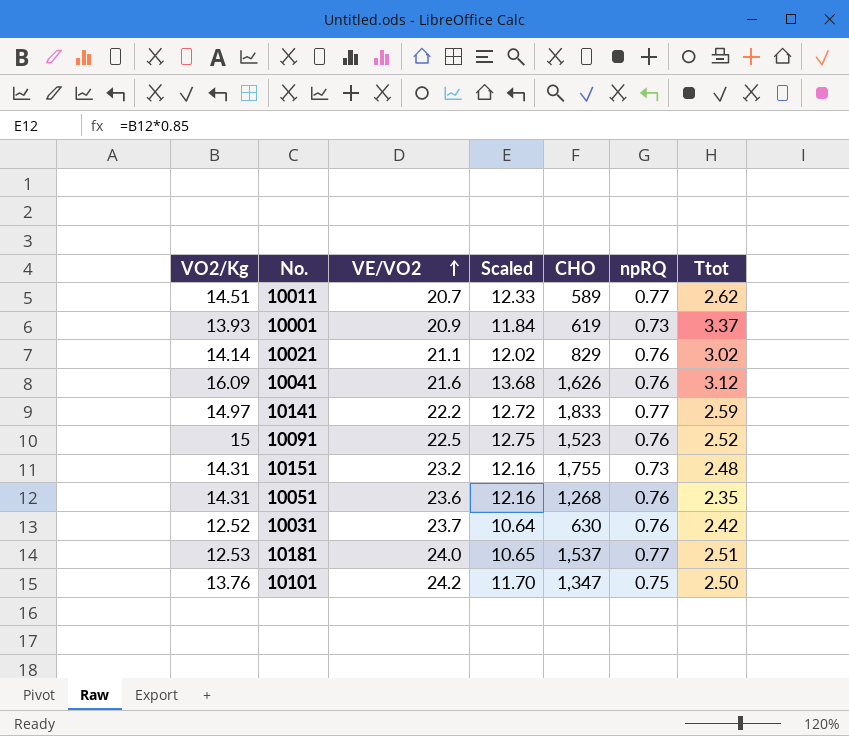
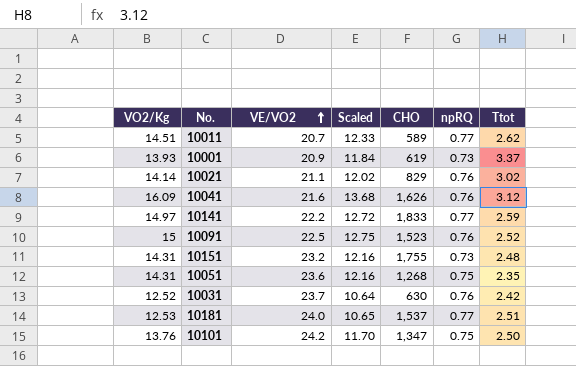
10051 | npRQ: 0.76 -> 0.75

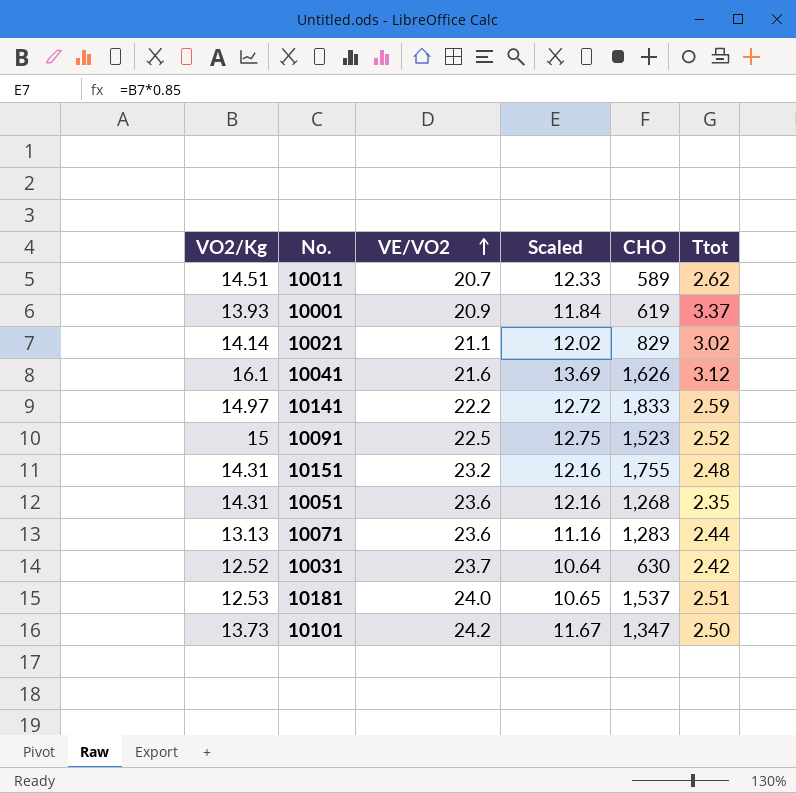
column npRQ | position: 6 -> none
10041 | VO2/Kg: 16.09 -> 16.1
10041 | Scaled: 13.68 -> 13.69
row 10071: none -> 13.13 | 23.6 | 11.16 | 1,283 | 2.44
10101 | VO2/Kg: 13.76 -> 13.73
10101 | Scaled: 11.70 -> 11.67

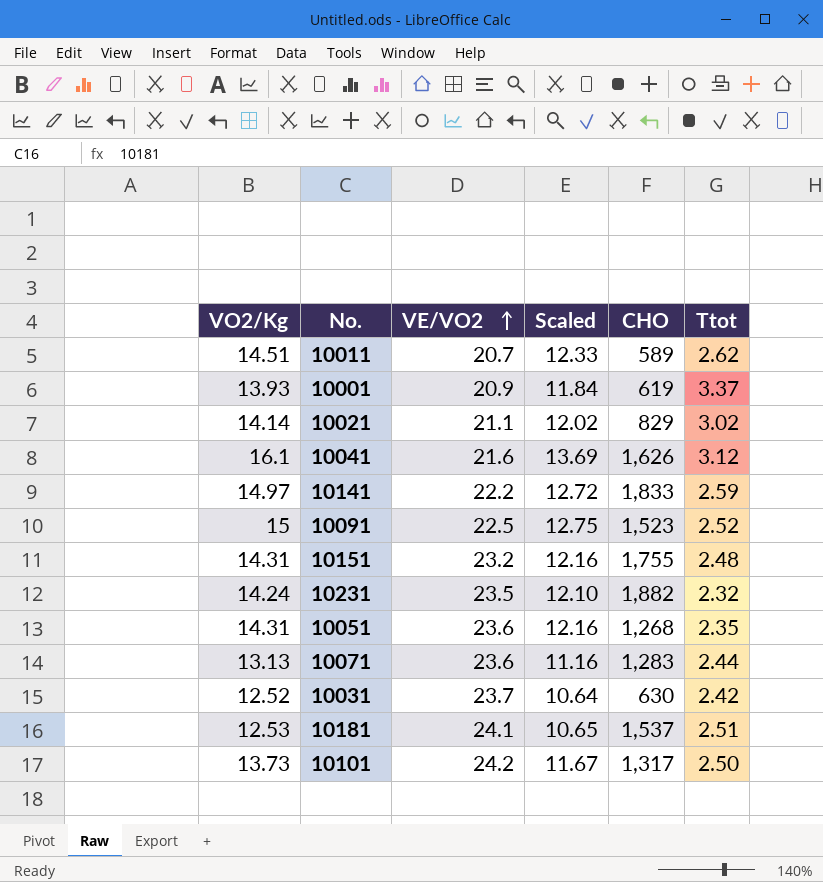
row 10231: none -> 14.24 | 23.5 | 12.10 | 1,882 | 2.32
10181 | VE/VO2: 24.0 -> 24.1
10101 | CHO: 1,347 -> 1,317

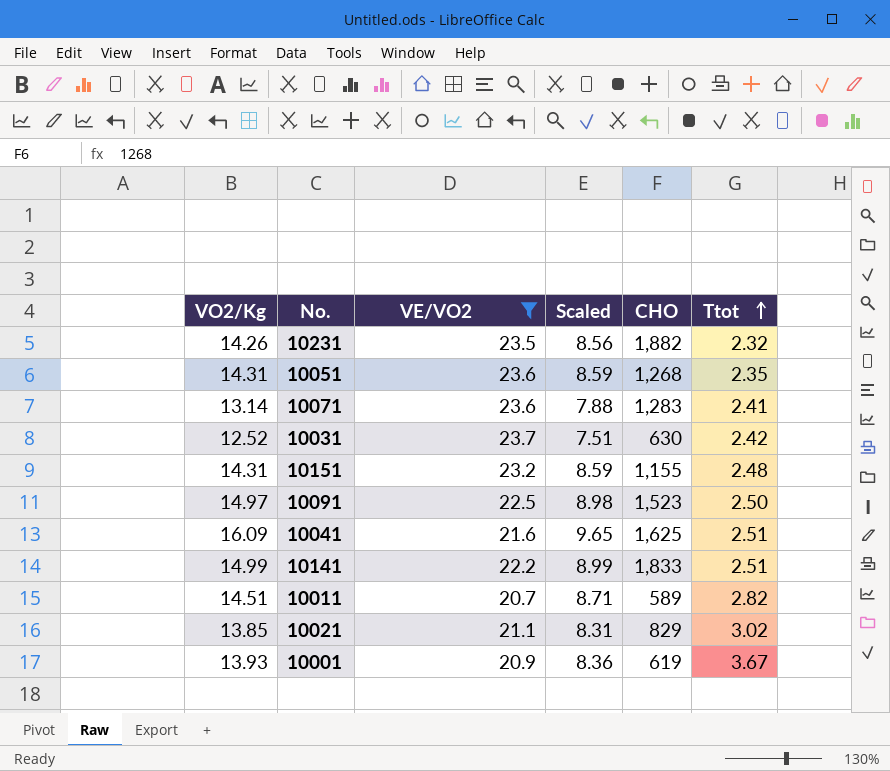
filter: none -> VE/VO2 <= 23.7
row order: VE/VO2 ascending -> Ttot ascending
column Scaled | formula: [VO2/Kg] * 0.85 -> [VO2/Kg] * 0.6
10231 | VO2/Kg: 14.24 -> 14.26
10071 | VO2/Kg: 13.13 -> 13.14
10071 | Ttot: 2.44 -> 2.41
10151 | CHO: 1,755 -> 1,155
10091 | VO2/Kg: 15 -> 14.97
10091 | Ttot: 2.52 -> 2.50
10041 | VO2/Kg: 16.1 -> 16.09
10041 | CHO: 1,626 -> 1,625
10041 | Ttot: 3.12 -> 2.51
10141 | VO2/Kg: 14.97 -> 14.99
10141 | Ttot: 2.59 -> 2.51
10011 | Ttot: 2.62 -> 2.82
10021 | VO2/Kg: 14.14 -> 13.85
10001 | Ttot: 3.37 -> 3.67

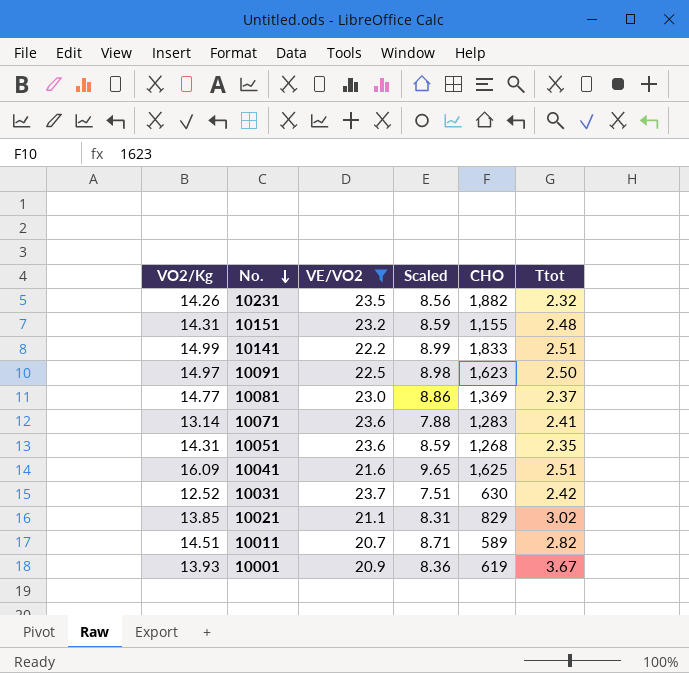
row order: Ttot ascending -> No. descending
10091 | CHO: 1,523 -> 1,623
row 10081: none -> 14.77 | 23.0 | 8.86 | 1,369 | 2.37

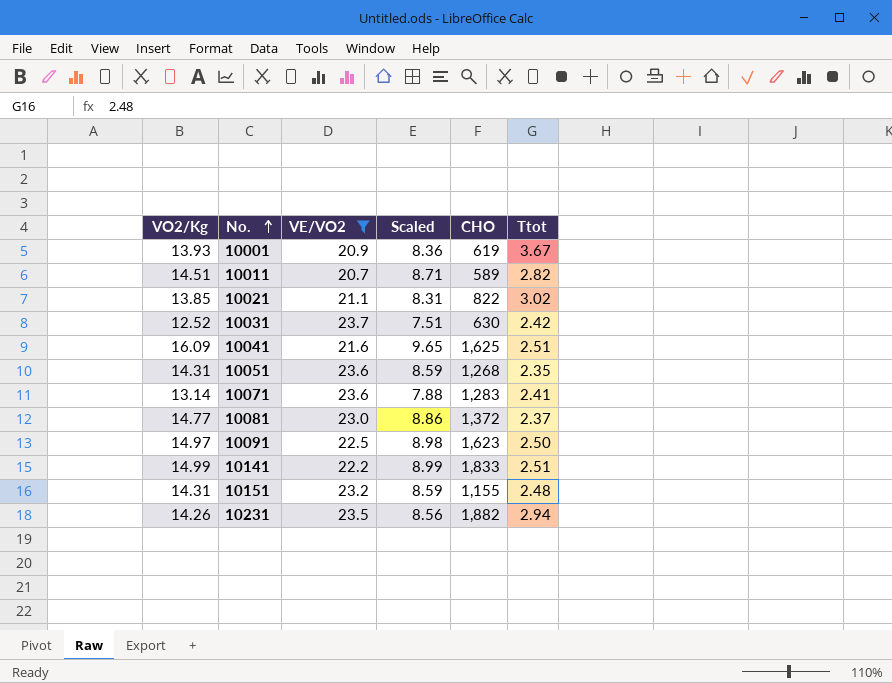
row order: No. descending -> No. ascending
10021 | CHO: 829 -> 822
10081 | CHO: 1,369 -> 1,372
10231 | Ttot: 2.32 -> 2.94

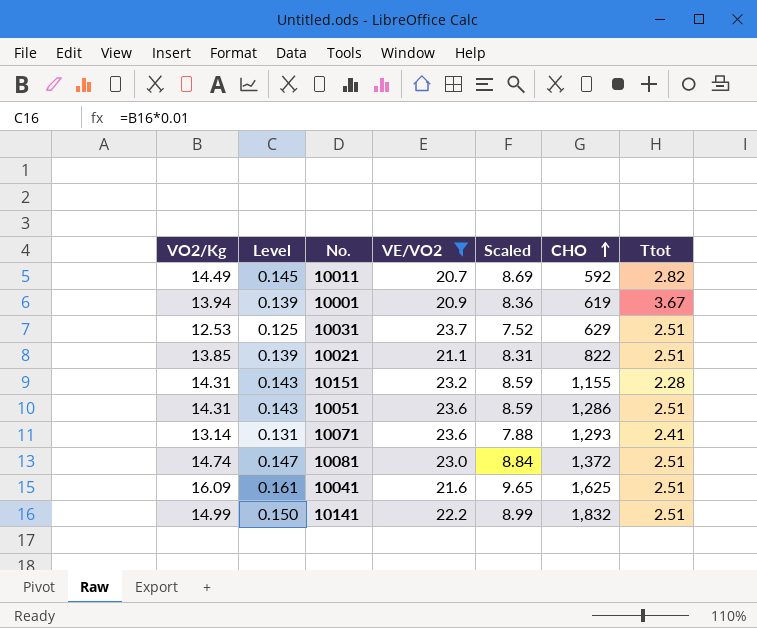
row order: No. ascending -> CHO ascending
column Level | formula: none -> [VO2/Kg] * 0.01
row 10091: 14.97 | 22.5 | 8.98 | 1,623 | 2.50 -> none
row 10231: 14.26 | 23.5 | 8.56 | 1,882 | 2.94 -> none
10011 | VO2/Kg: 14.51 -> 14.49
10011 | Scaled: 8.71 -> 8.69
10011 | CHO: 589 -> 592
10001 | VO2/Kg: 13.93 -> 13.94
10031 | VO2/Kg: 12.52 -> 12.53
10031 | Scaled: 7.51 -> 7.52
10031 | CHO: 630 -> 629
10031 | Ttot: 2.42 -> 2.51
10021 | Ttot: 3.02 -> 2.51
10151 | Ttot: 2.48 -> 2.28
10051 | CHO: 1,268 -> 1,286
10051 | Ttot: 2.35 -> 2.51
10071 | CHO: 1,283 -> 1,293
10081 | VO2/Kg: 14.77 -> 14.74
10081 | Scaled: 8.86 -> 8.84
10081 | Ttot: 2.37 -> 2.51
10141 | CHO: 1,833 -> 1,832

